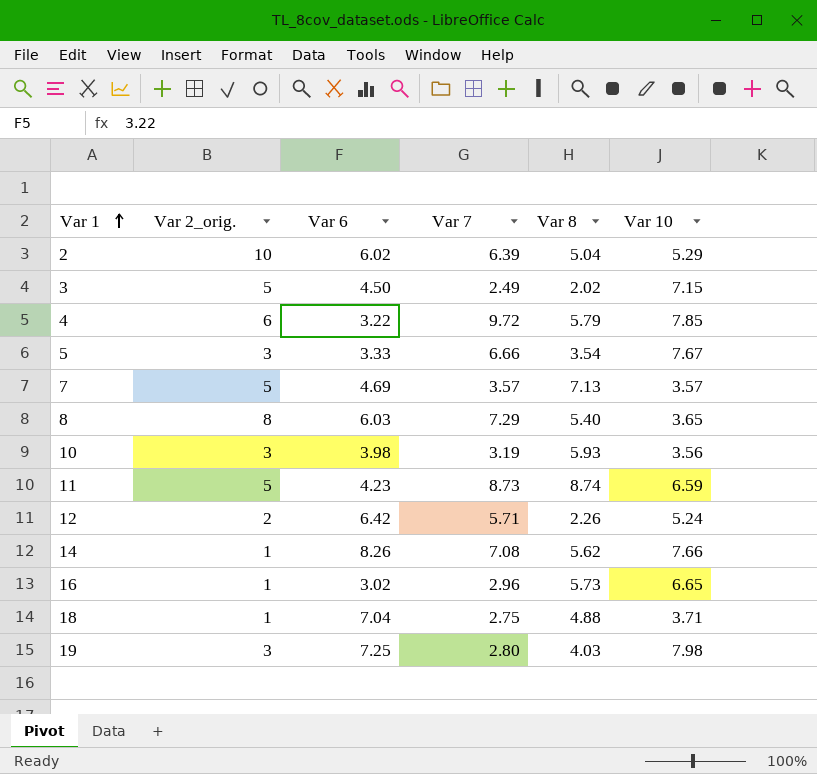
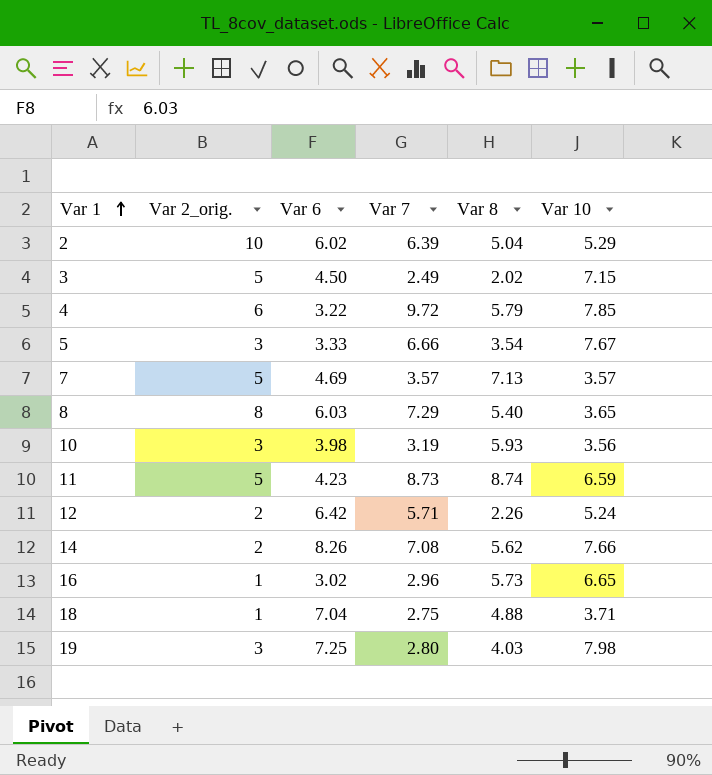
14 | Var 2_orig.: 1 -> 2

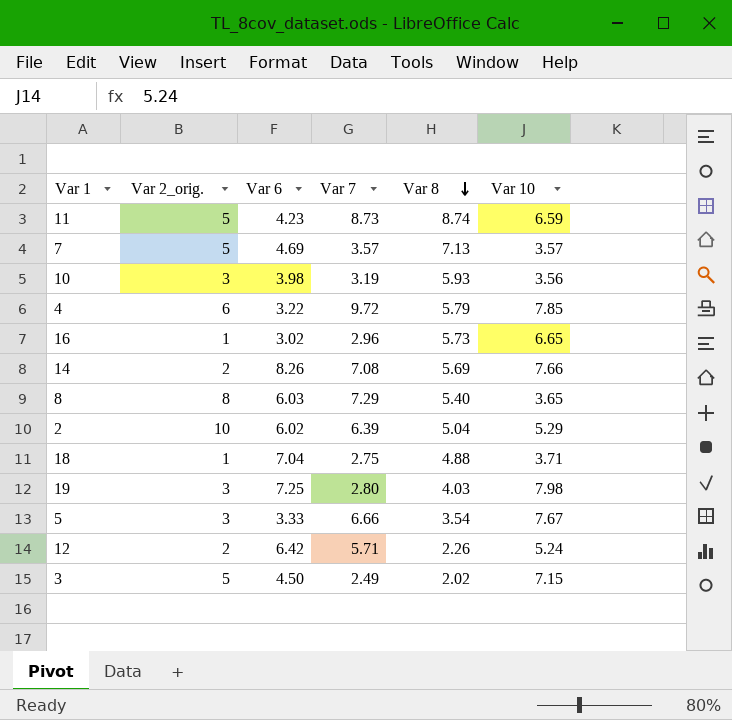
row order: Var 1 ascending -> Var 8 descending
14 | Var 8: 5.62 -> 5.69

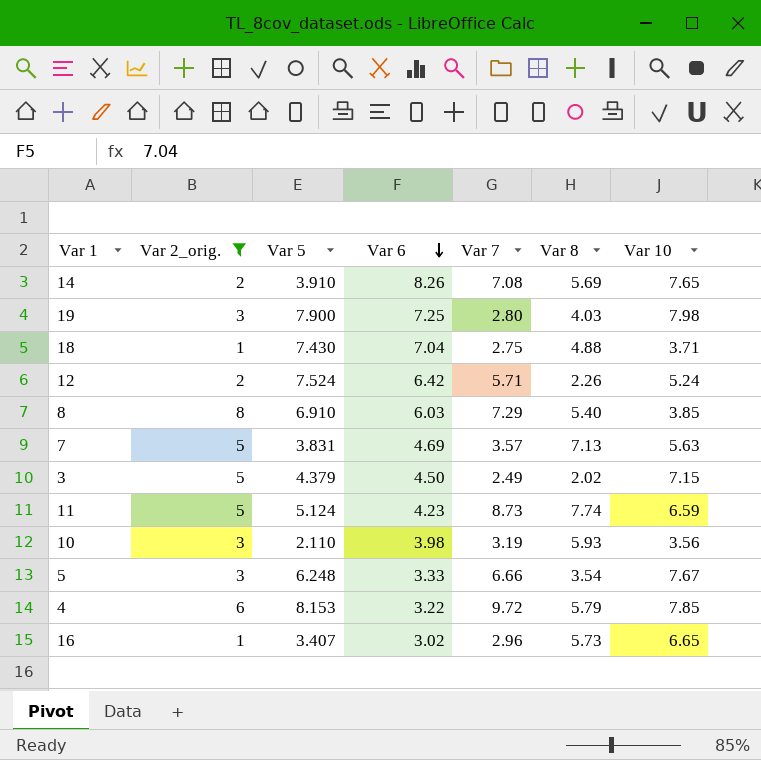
filter: none -> Var 2_orig. != 10
row order: Var 8 descending -> Var 6 descending
column Var 5 | position: none -> 3
14 | Var 10: 7.66 -> 7.65
8 | Var 10: 3.65 -> 3.85
7 | Var 10: 3.57 -> 5.63
11 | Var 8: 8.74 -> 7.74

